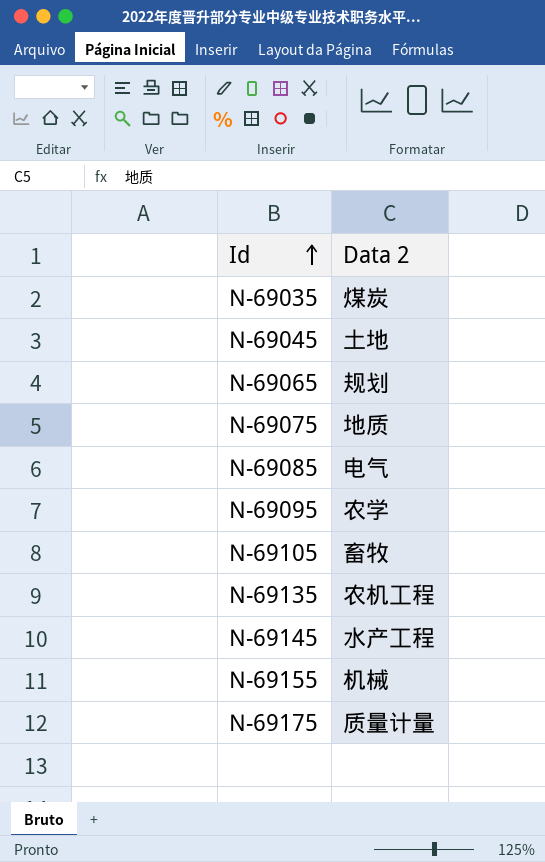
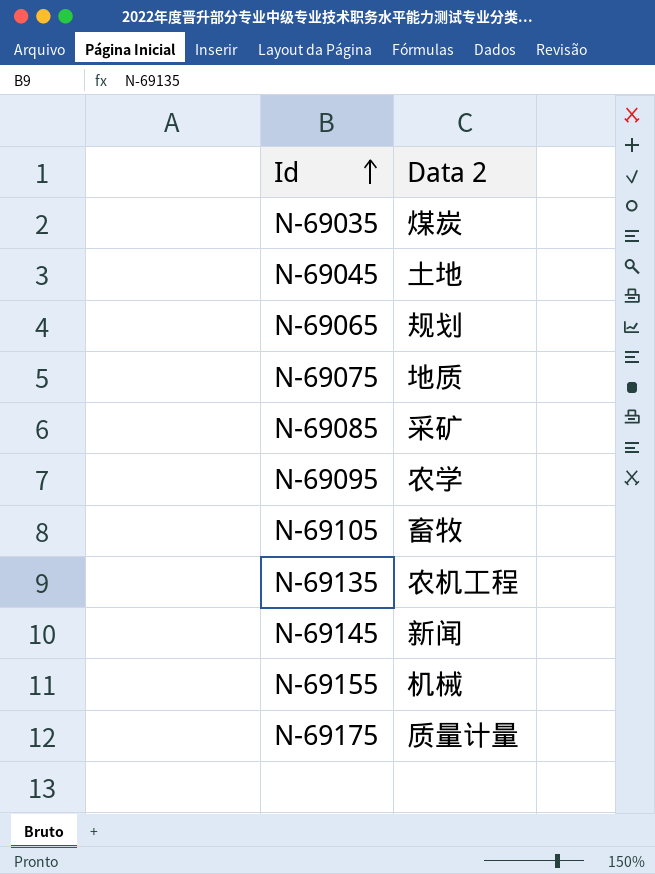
N-69085 | Data 2: 电气 -> 采矿
N-69145 | Data 2: 水产工程 -> 新闻

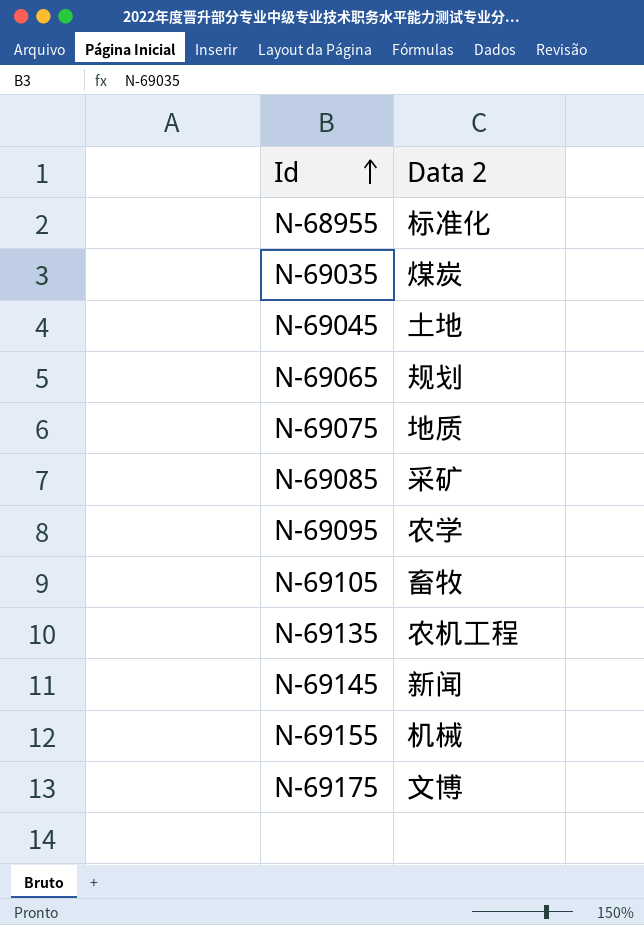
row N-68955: none -> 标准化
N-69175 | Data 2: 质量计量 -> 文博

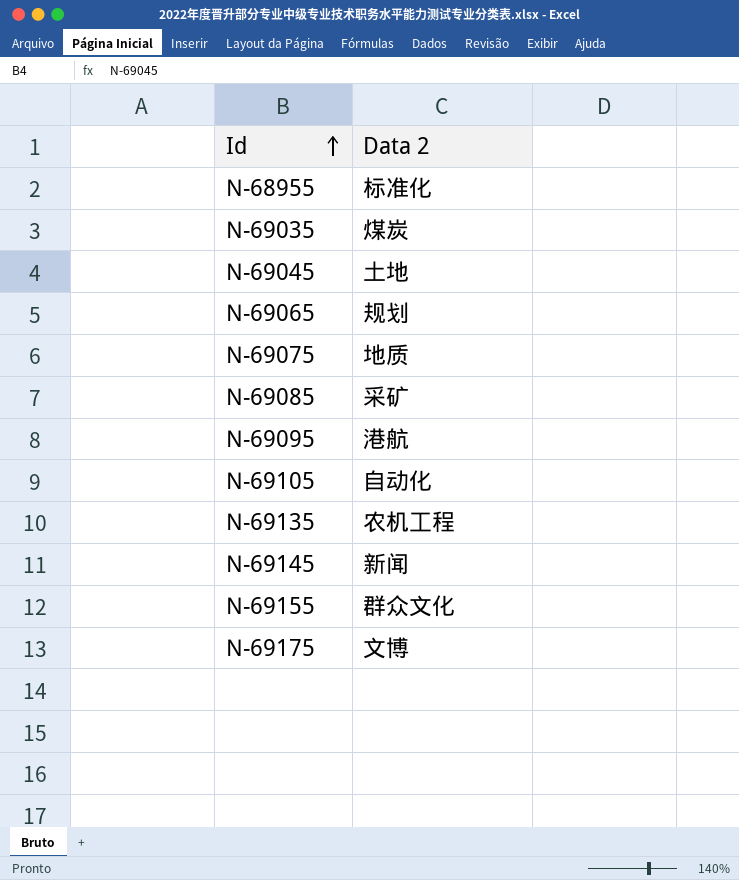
N-69095 | Data 2: 农学 -> 港航
N-69105 | Data 2: 畜牧 -> 自动化
N-69155 | Data 2: 机械 -> 群众文化

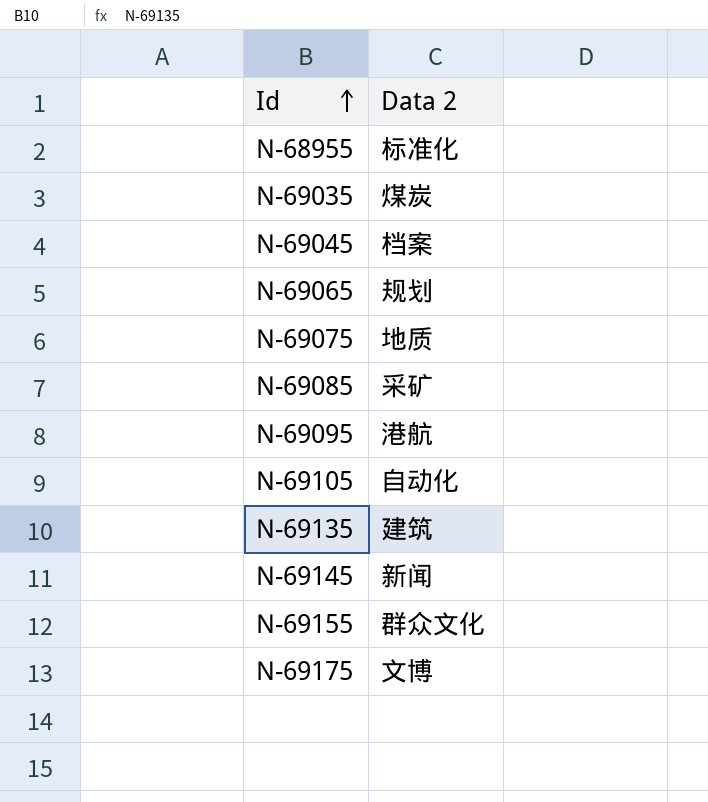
N-69045 | Data 2: 土地 -> 档案
N-69135 | Data 2: 农机工程 -> 建筑

